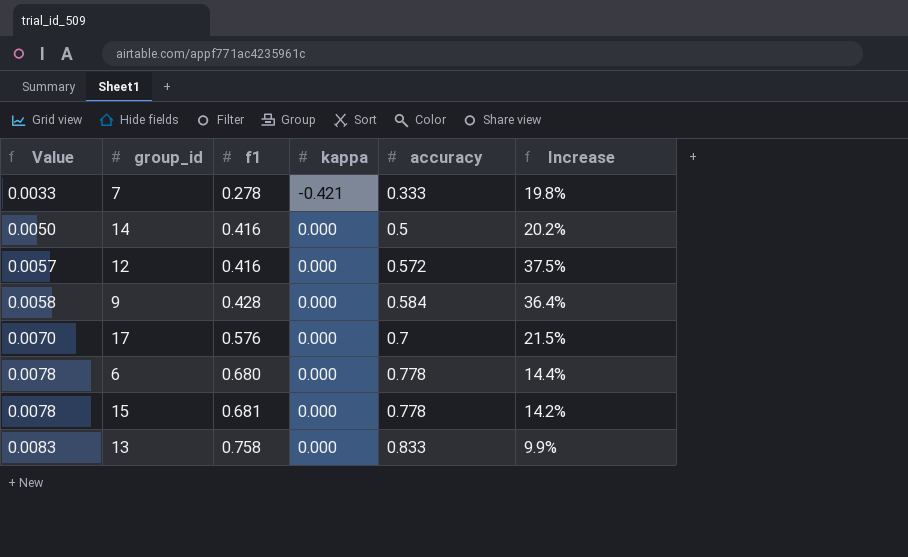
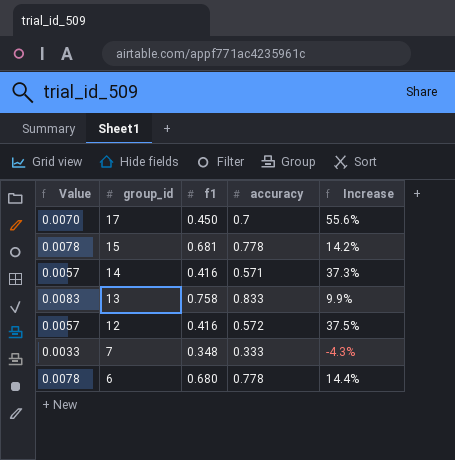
row order: Value ascending -> group_id descending
column kappa | position: 4 -> none
row 9: 0.0058 | 0.428 | 0.000 | 0.584 | 36.4% -> none
17 | f1: 0.576 -> 0.450
17 | Increase: 21.5% -> 55.6%
14 | Value: 0.0050 -> 0.0057
14 | accuracy: 0.5 -> 0.571
14 | Increase: 20.2% -> 37.3%
7 | f1: 0.278 -> 0.348
7 | Increase: 19.8% -> -4.3%

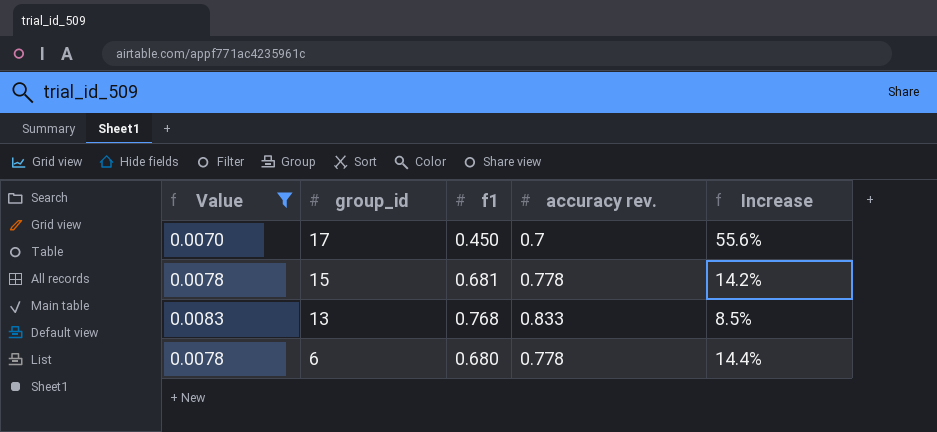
filter: none -> Value >= 0.0070
column name: accuracy -> accuracy rev.
13 | f1: 0.758 -> 0.768
13 | Increase: 9.9% -> 8.5%

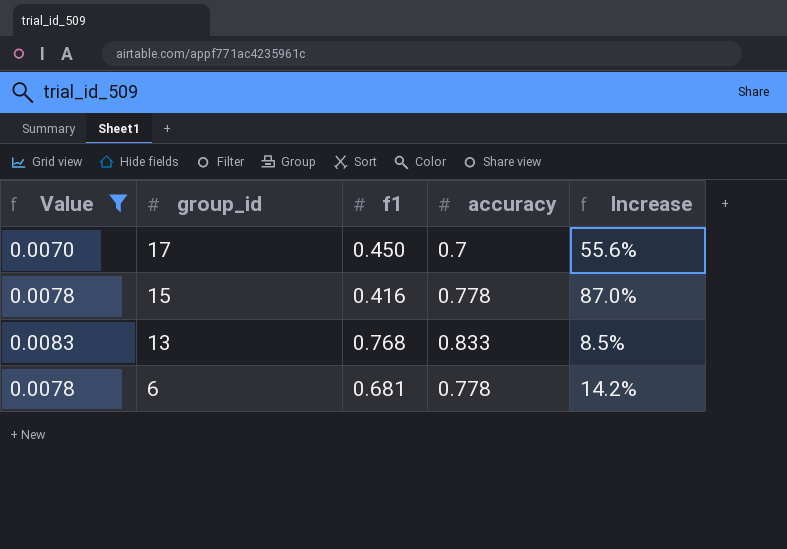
column name: accuracy rev. -> accuracy
15 | f1: 0.681 -> 0.416
15 | Increase: 14.2% -> 87.0%
6 | f1: 0.680 -> 0.681
6 | Increase: 14.4% -> 14.2%

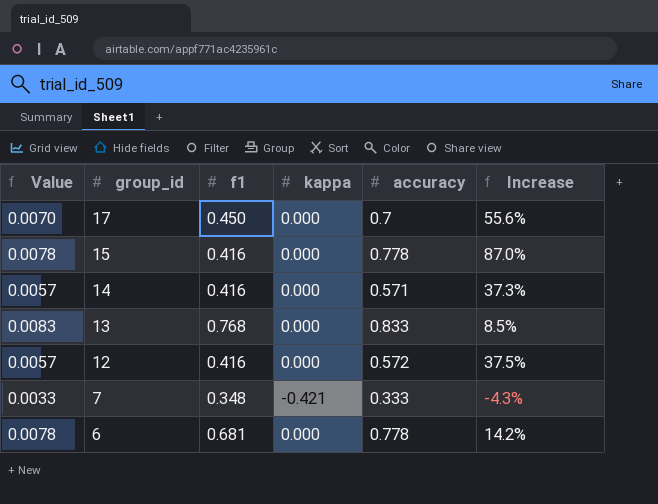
filter: Value >= 0.0070 -> none
column kappa | position: none -> 4

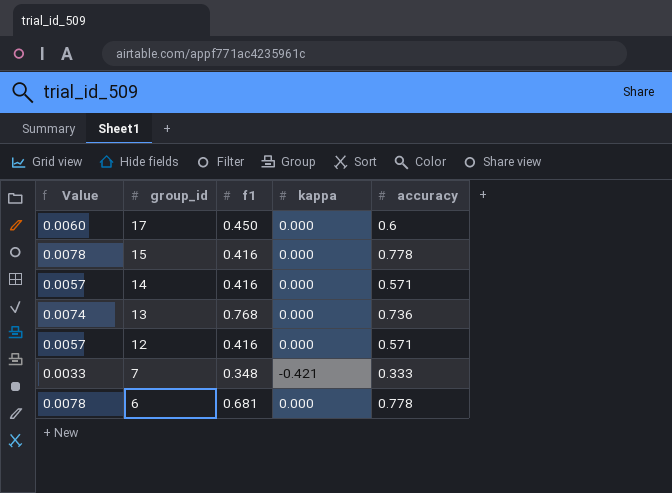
column Increase | formula: ([accuracy] - [f1]) / [f1] -> none
17 | Value: 0.0070 -> 0.0060
17 | accuracy: 0.7 -> 0.6
13 | Value: 0.0083 -> 0.0074
13 | accuracy: 0.833 -> 0.736
12 | accuracy: 0.572 -> 0.571

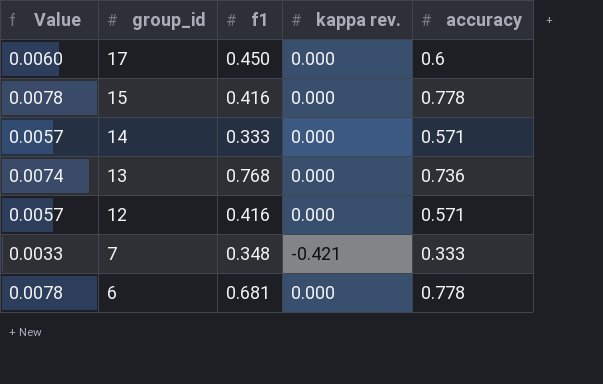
column name: kappa -> kappa rev.
14 | f1: 0.416 -> 0.333

